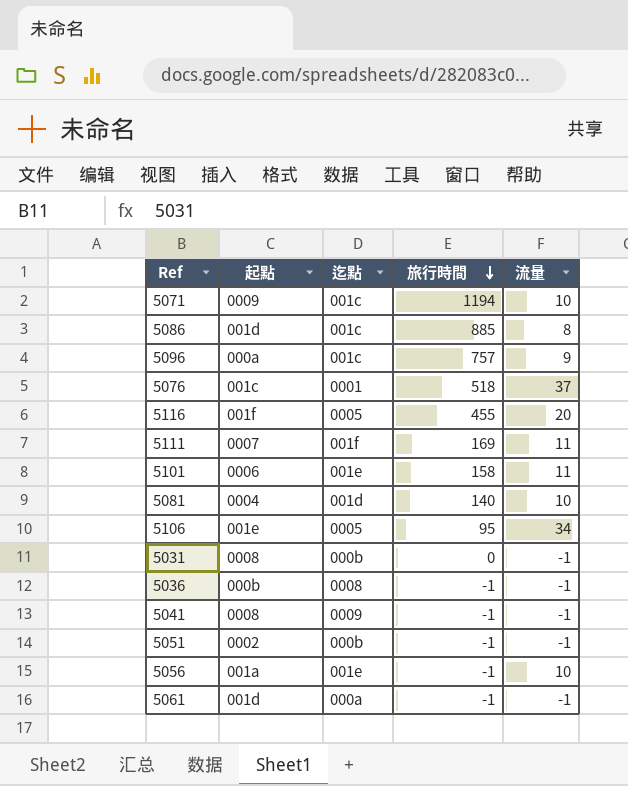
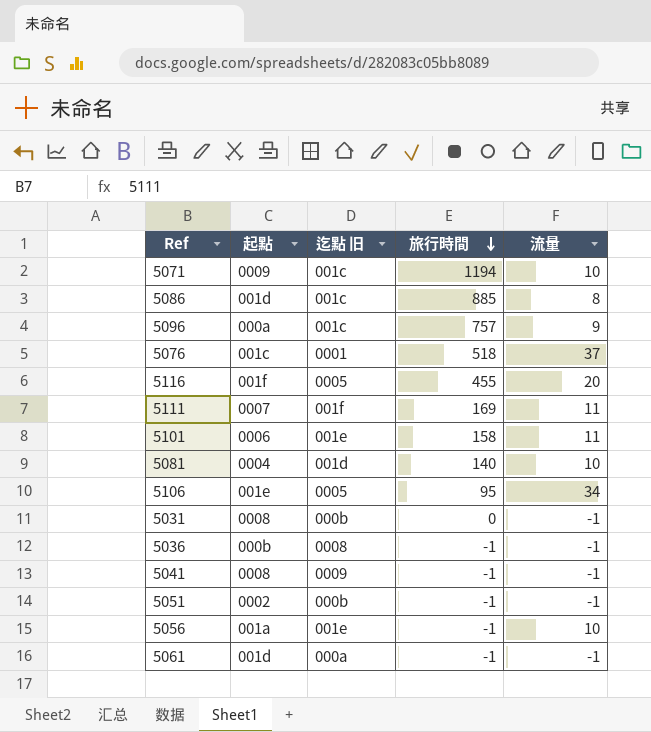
column name: 迄點 -> 迄點 旧

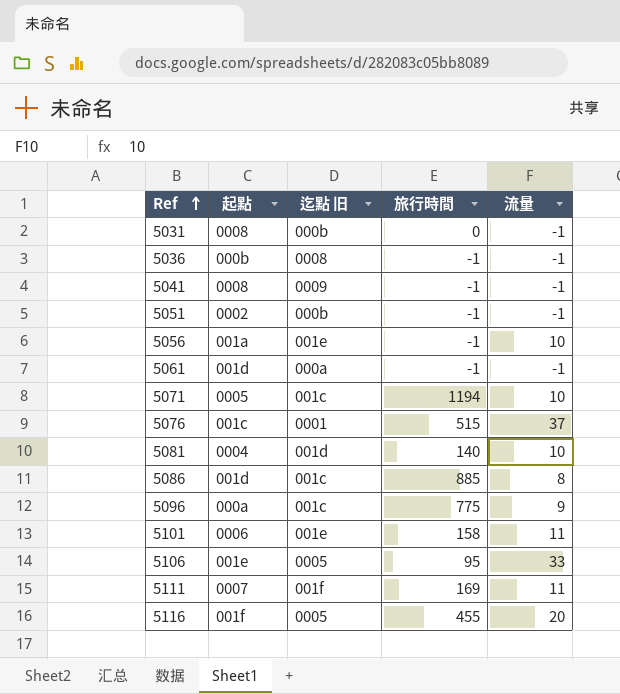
row order: 旅行時間 descending -> Ref ascending
5071 | 起點: 0009 -> 0005
5076 | 旅行時間: 518 -> 515
5096 | 旅行時間: 757 -> 775
5106 | 流量: 34 -> 33

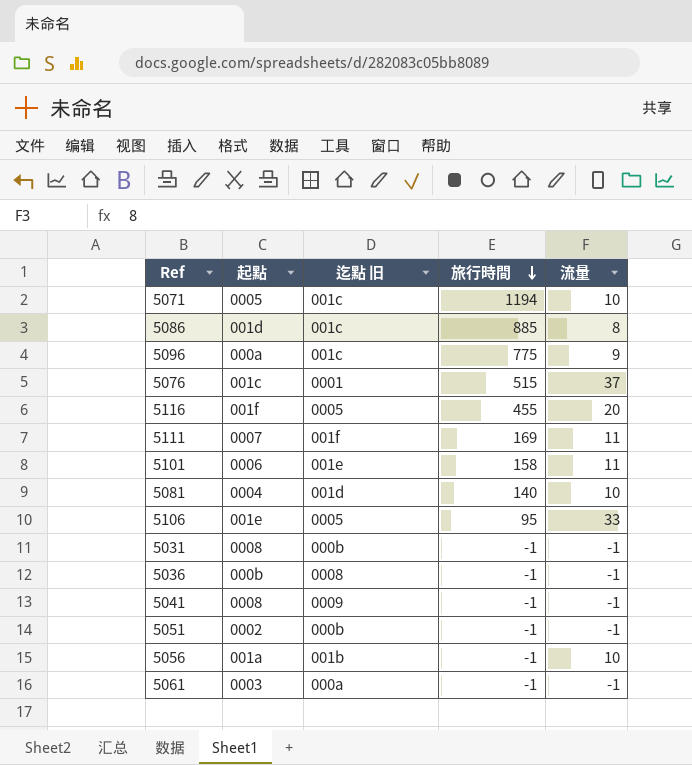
row order: Ref ascending -> 旅行時間 descending
5031 | 旅行時間: 0 -> -1
5056 | 迄點 旧: 001e -> 001b
5061 | 起點: 001d -> 0003

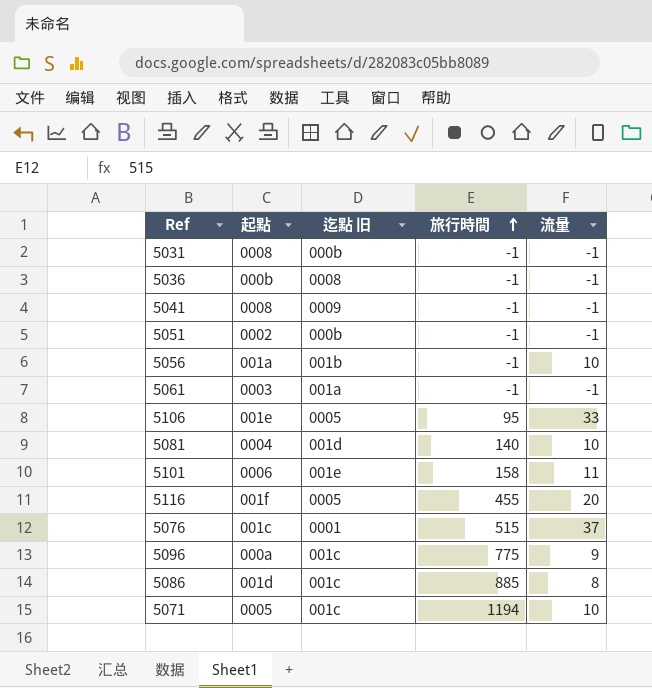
row order: 旅行時間 descending -> 旅行時間 ascending
row 5111: 0007 | 001f | 169 | 11 -> none
5061 | 迄點 旧: 000a -> 001a

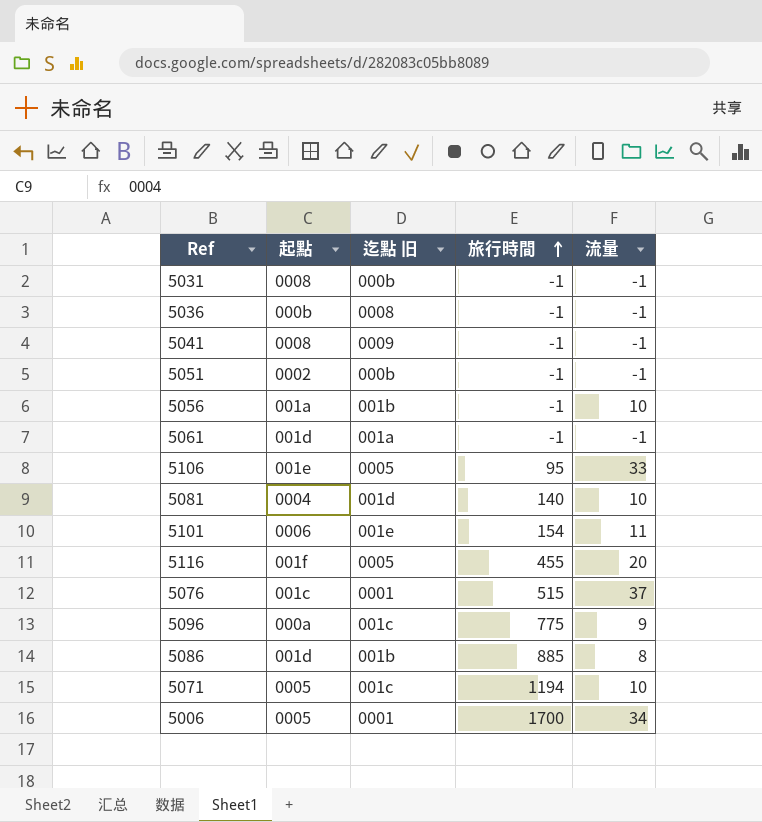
5061 | 起點: 0003 -> 001d
5101 | 旅行時間: 158 -> 154
5086 | 迄點 旧: 001c -> 001b
row 5006: none -> 0005 | 0001 | 1700 | 34

